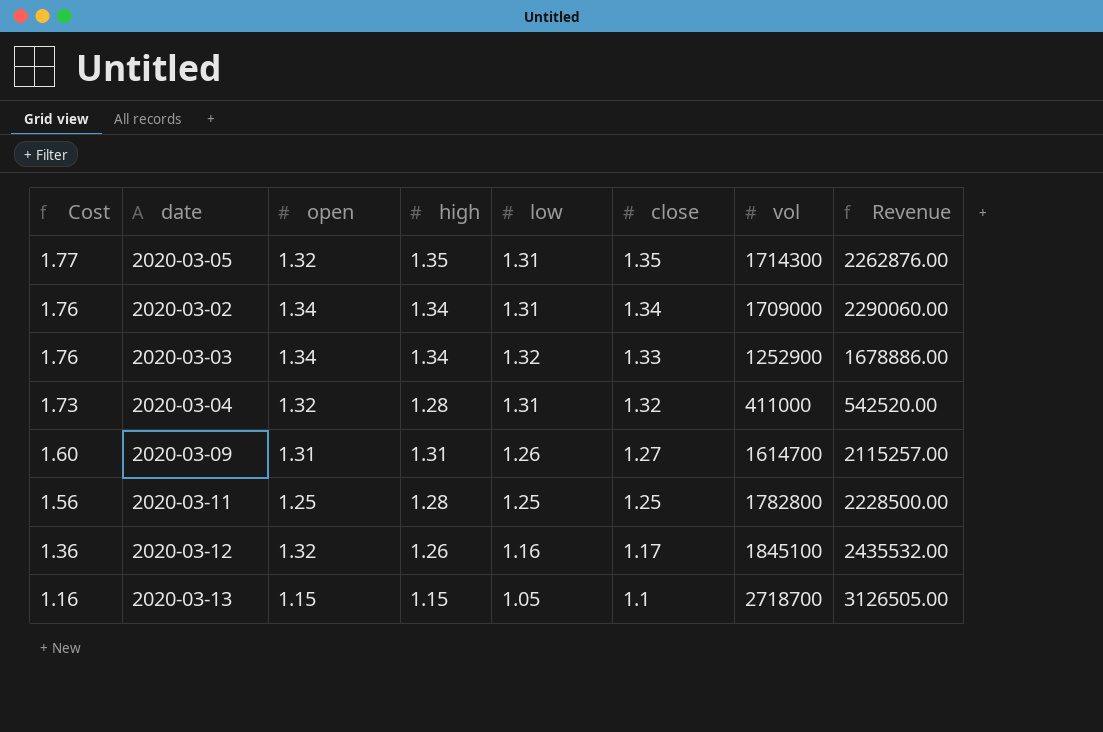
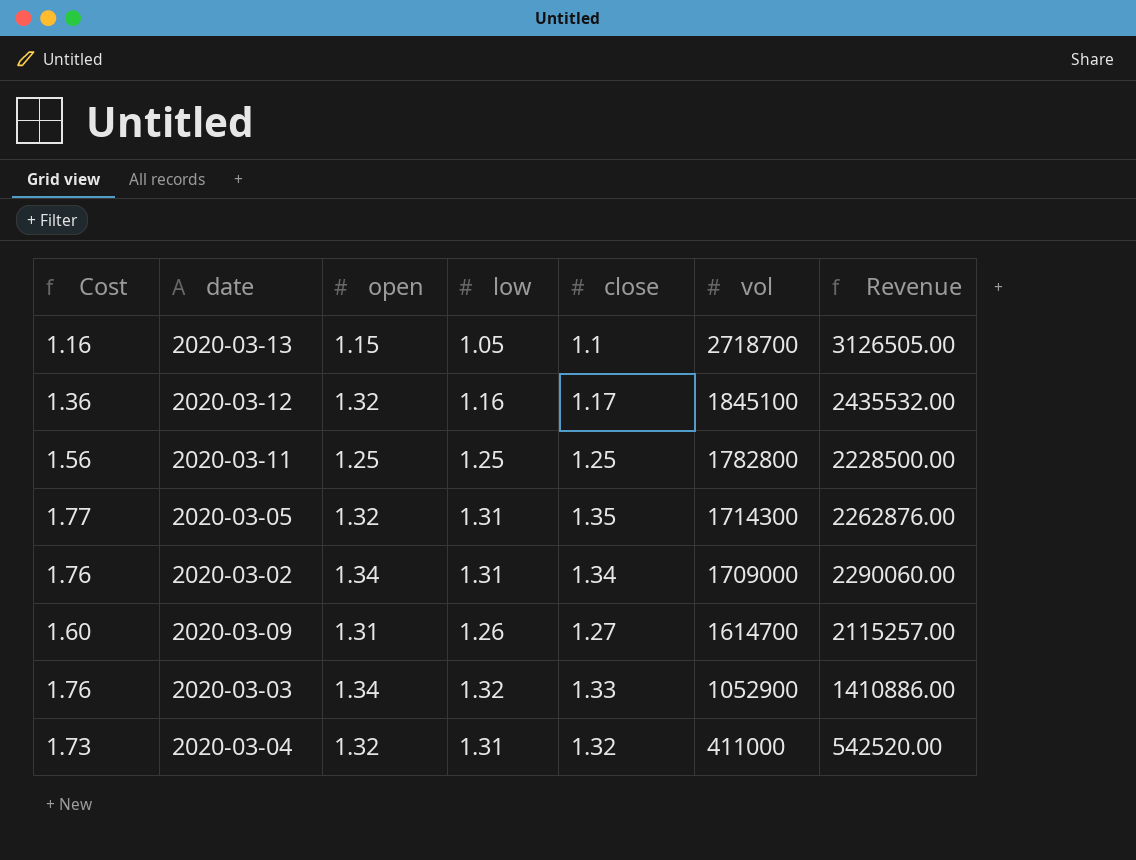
row order: Cost descending -> vol descending
column high | position: 4 -> none
2020-03-03 | vol: 1252900 -> 1052900
2020-03-03 | Revenue: 1678886.00 -> 1410886.00

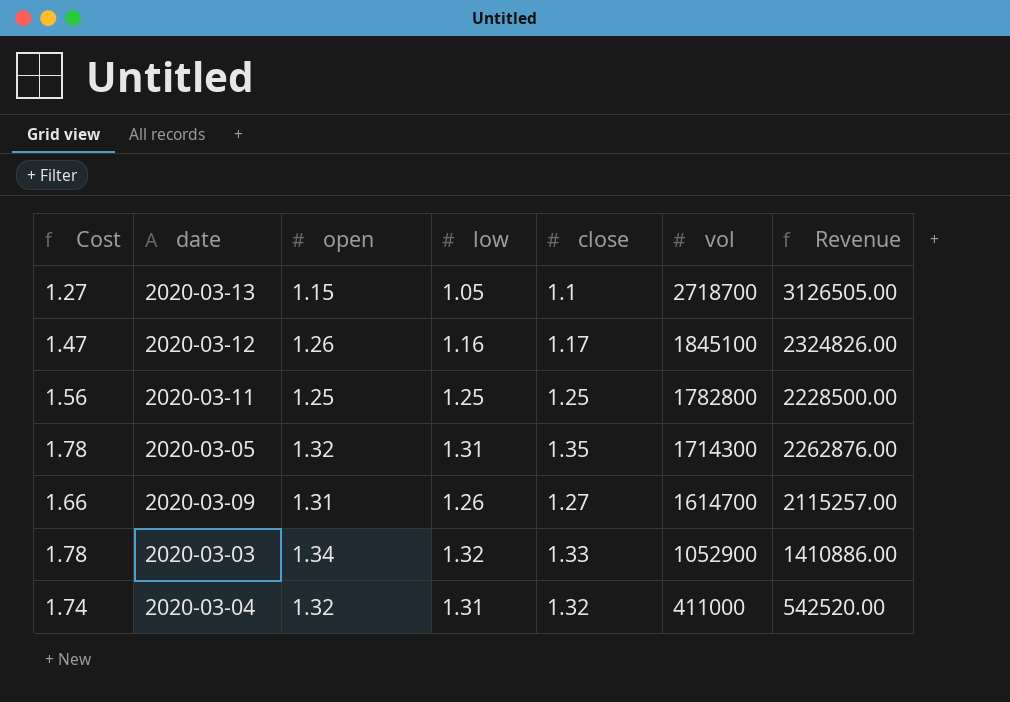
column Cost | formula: [low] * [close] -> [open] * [close]
row 2020-03-02: 1.76 | 1.34 | 1.31 | 1.34 | 1709000 | 2290060.00 -> none
2020-03-12 | open: 1.32 -> 1.26
2020-03-12 | Revenue: 2435532.00 -> 2324826.00

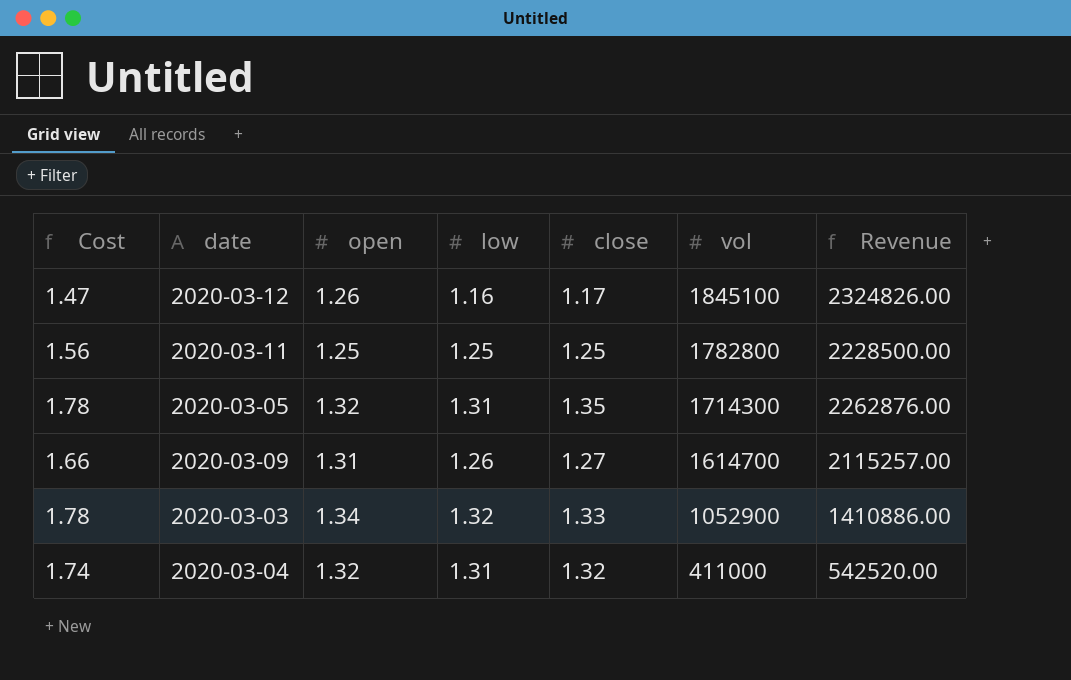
row 2020-03-13: 1.27 | 1.15 | 1.05 | 1.1 | 2718700 | 3126505.00 -> none

